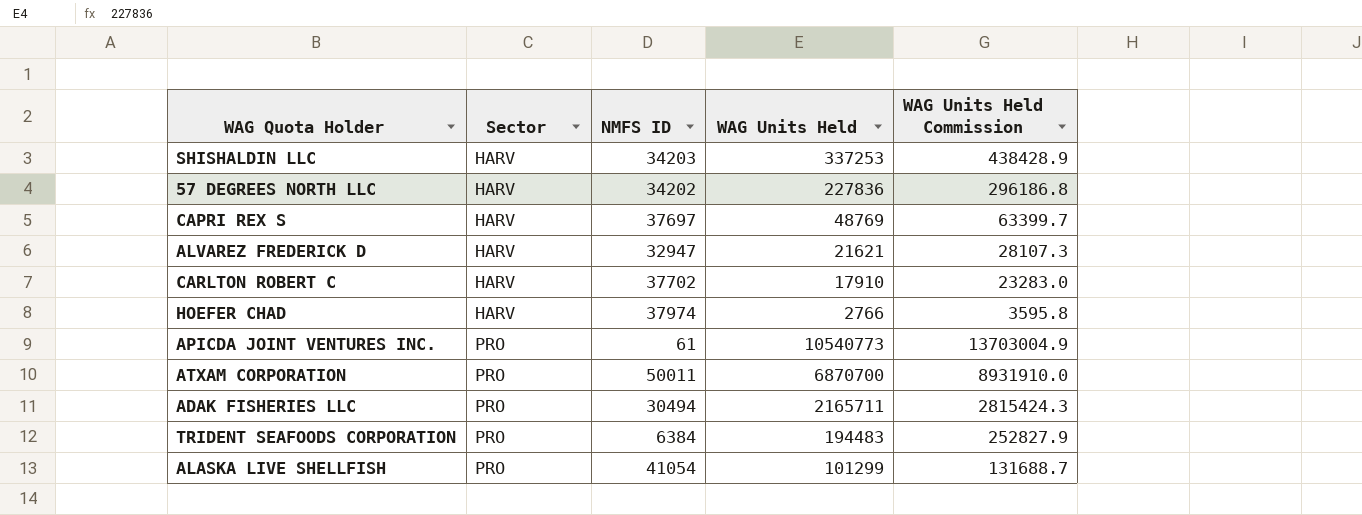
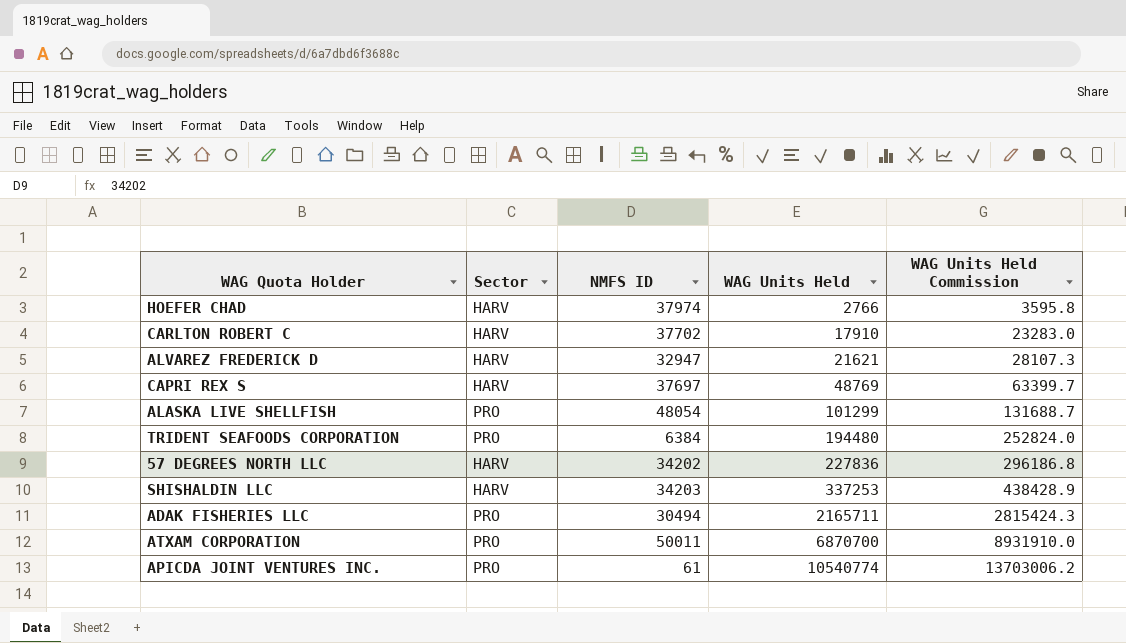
row order: Sector ascending -> WAG Units Held ascending
ALASKA LIVE SHELLFISH | NMFS ID: 41054 -> 48054
TRIDENT SEAFOODS CORPORATION | WAG Units Held: 194483 -> 194480
TRIDENT SEAFOODS CORPORATION | WAG Units Held Commission: 252827.9 -> 252824.0
APICDA JOINT VENTURES INC. | WAG Units Held: 10540773 -> 10540774
APICDA JOINT VENTURES INC. | WAG Units Held Commission: 13703004.9 -> 13703006.2

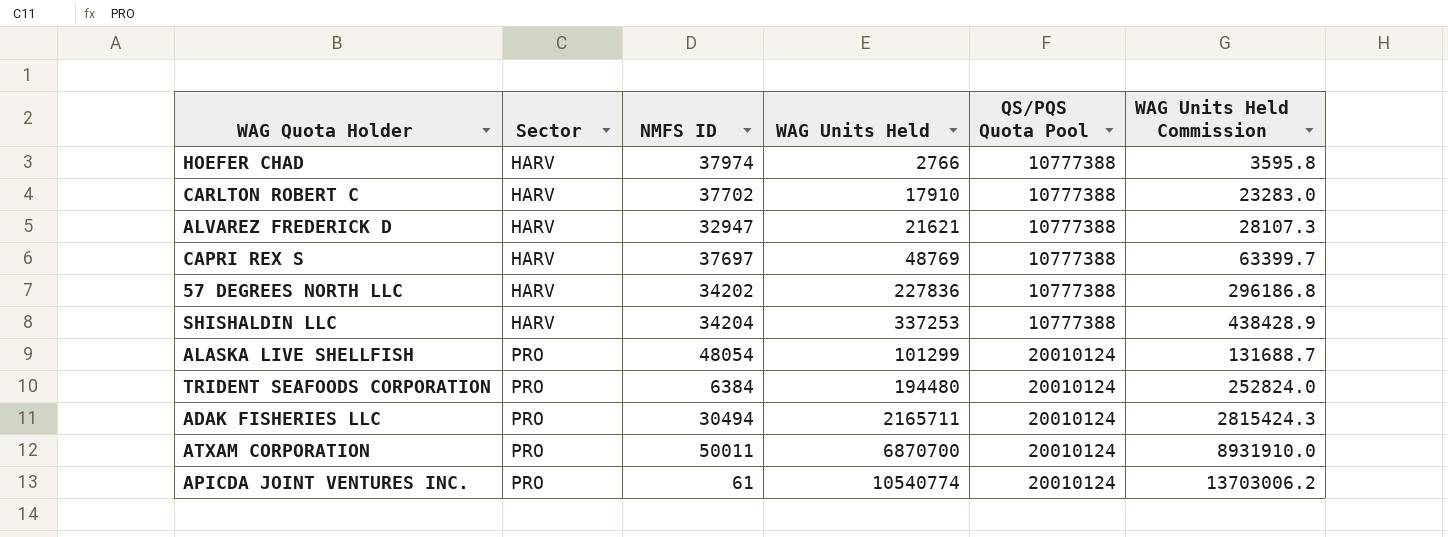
row order: WAG Units Held ascending -> Sector ascending
column QS/PQS Quota Pool | position: none -> 5
SHISHALDIN LLC | NMFS ID: 34203 -> 34204

